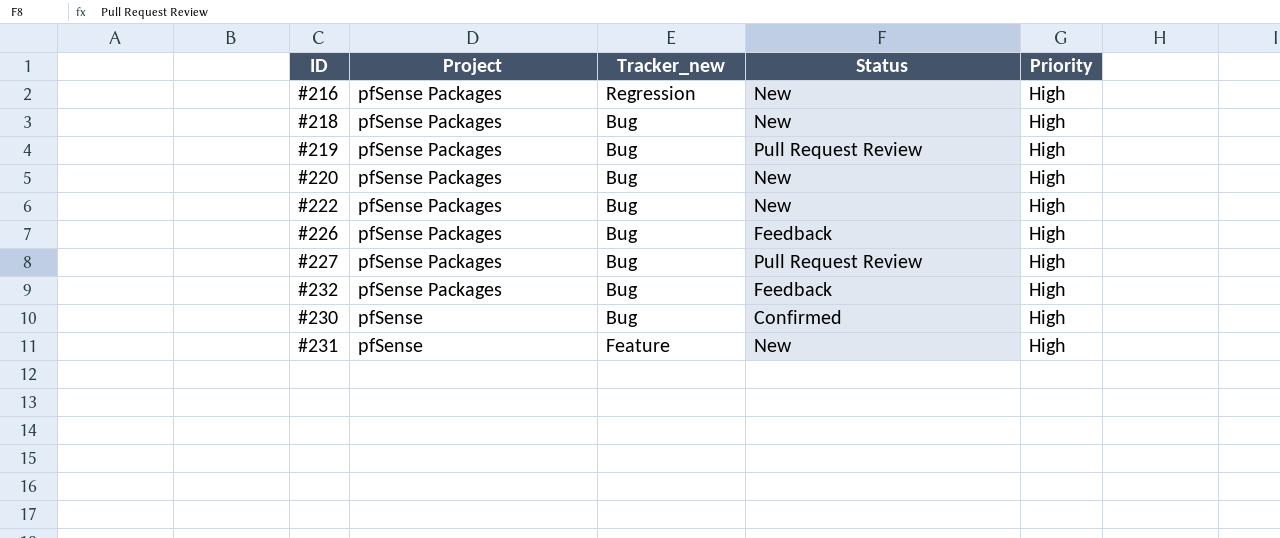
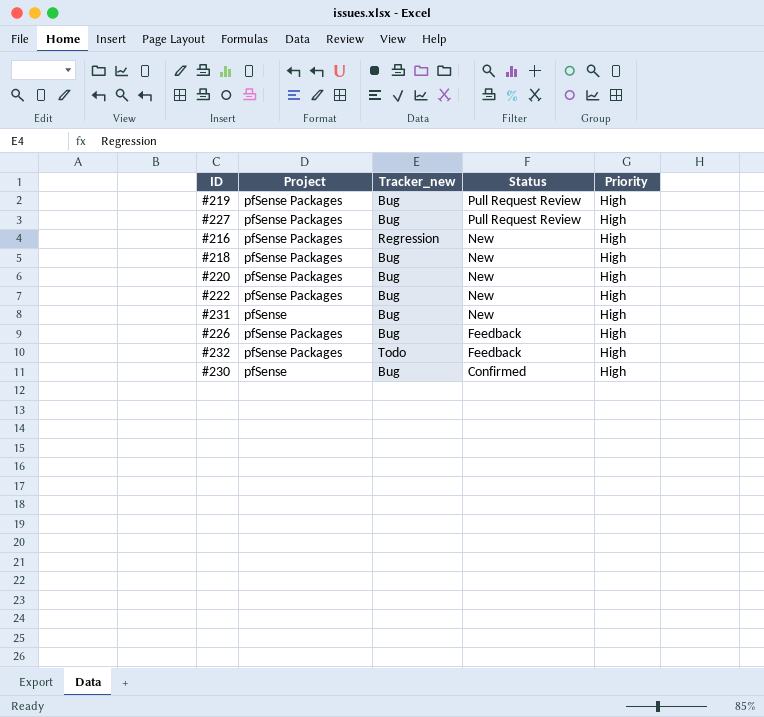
row order: Project descending -> Status descending
#231 | Tracker_new: Feature -> Bug
#232 | Tracker_new: Bug -> Todo

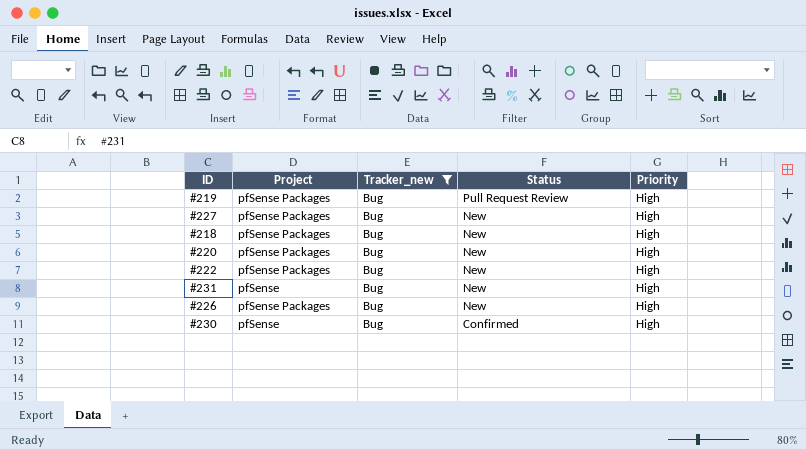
filter: none -> Tracker_new = Bug
#227 | Status: Pull Request Review -> New
#226 | Status: Feedback -> New

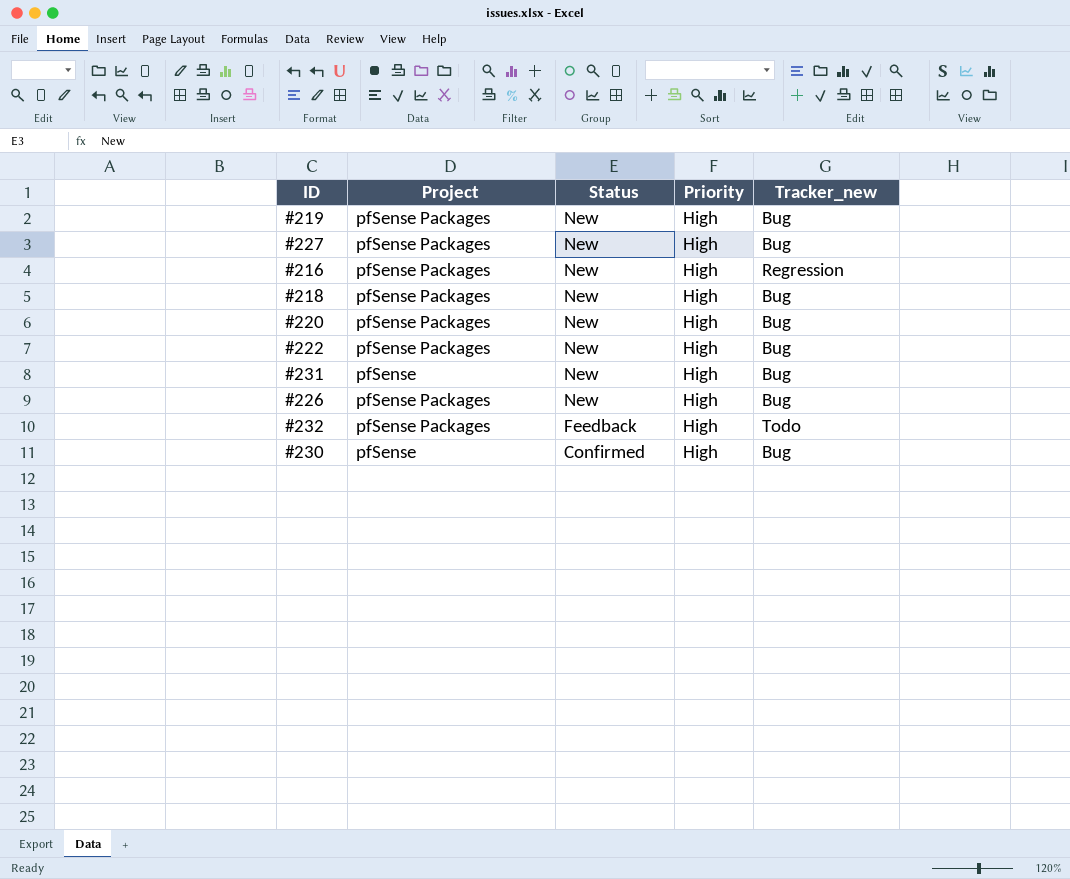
filter: Tracker_new = Bug -> none
column Tracker_new | position: 3 -> 5
#219 | Status: Pull Request Review -> New

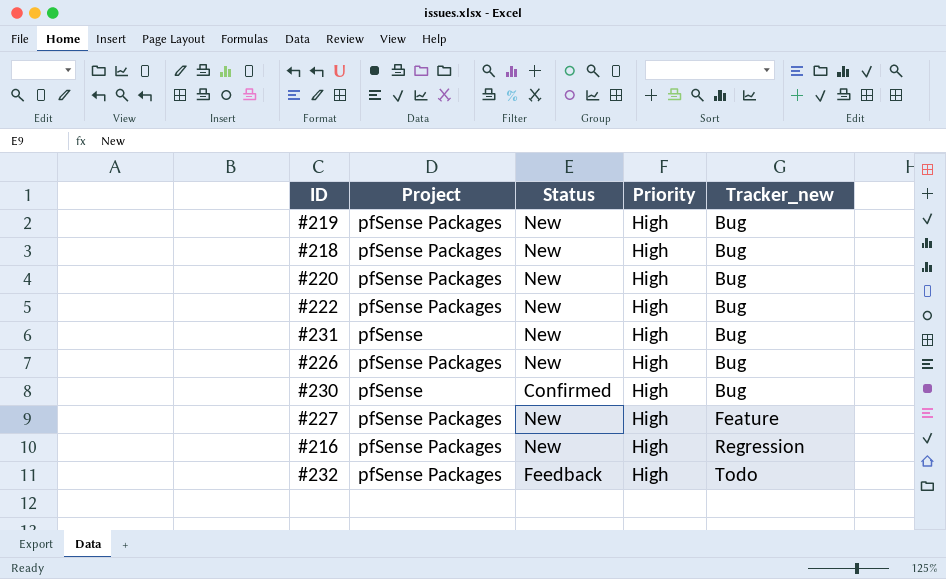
row order: Status descending -> Tracker_new ascending
#227 | Tracker_new: Bug -> Feature

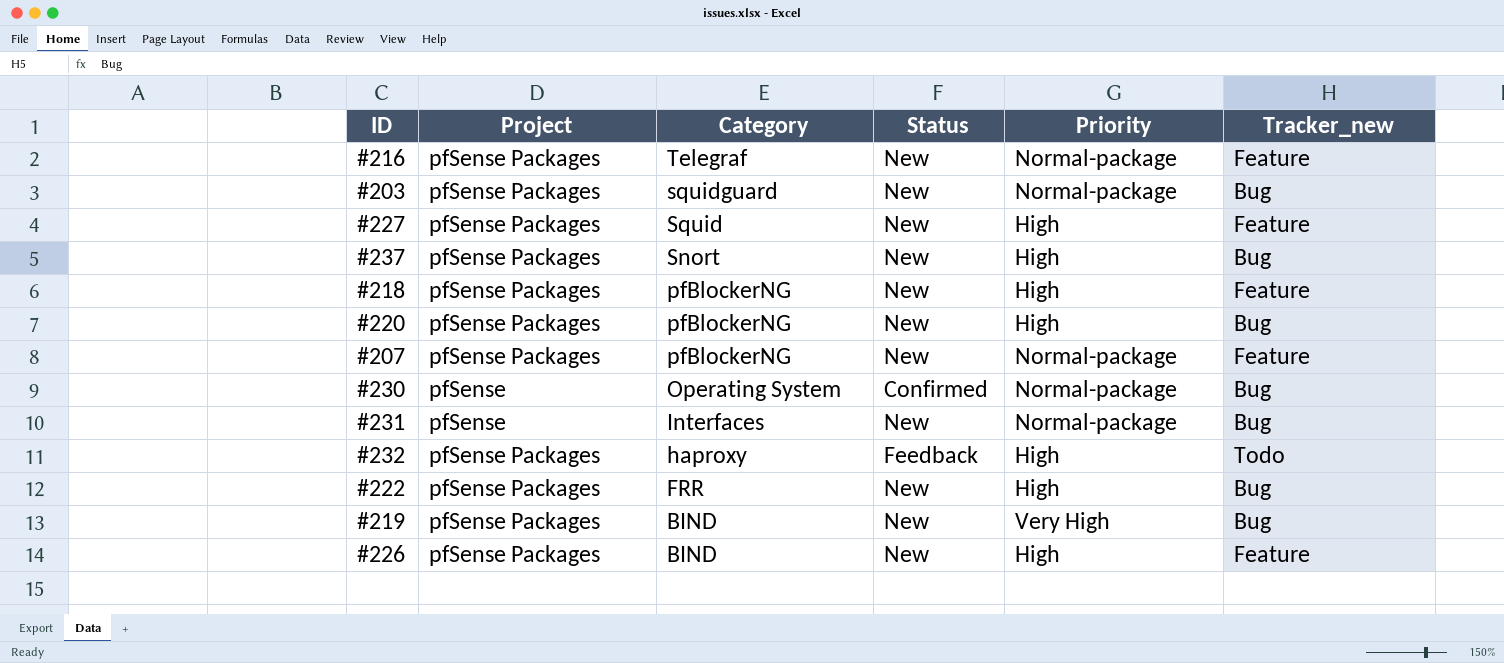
row order: Tracker_new ascending -> Category descending
column Category | position: none -> 3
#216 | Priority: High -> Normal-package
#216 | Tracker_new: Regression -> Feature
row #203: none -> pfSense Packages | squidguard | New | Normal-package | Bug
row #237: none -> pfSense Packages | Snort | New | High | Bug
#218 | Tracker_new: Bug -> Feature
row #207: none -> pfSense Packages | pfBlockerNG | New | Normal-package | Feature
#230 | Priority: High -> Normal-package
#231 | Priority: High -> Normal-package
#219 | Priority: High -> Very High
#226 | Tracker_new: Bug -> Feature

